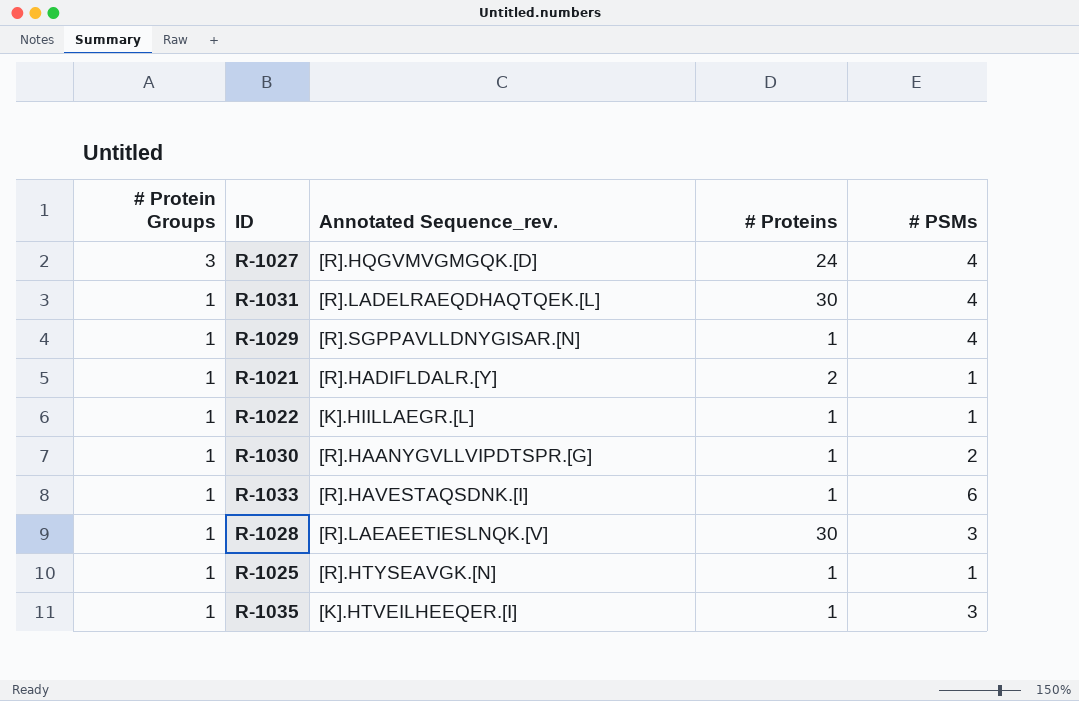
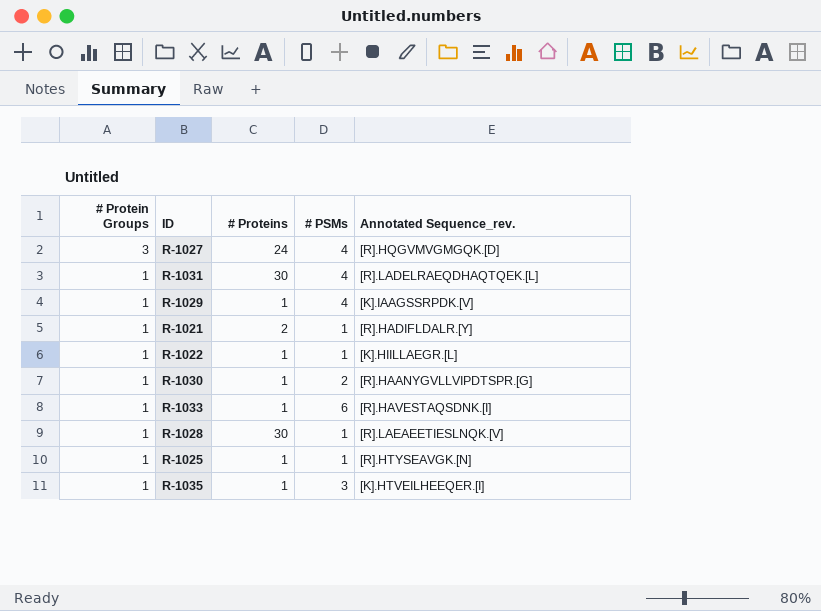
column Annotated Sequence_rev. | position: 3 -> 5
R-1029 | Annotated Sequence_rev.: [R].SGPPAVLLDNYGISAR.[N] -> [K].IAAGSSRPDK.[V]
R-1028 | # PSMs: 3 -> 1

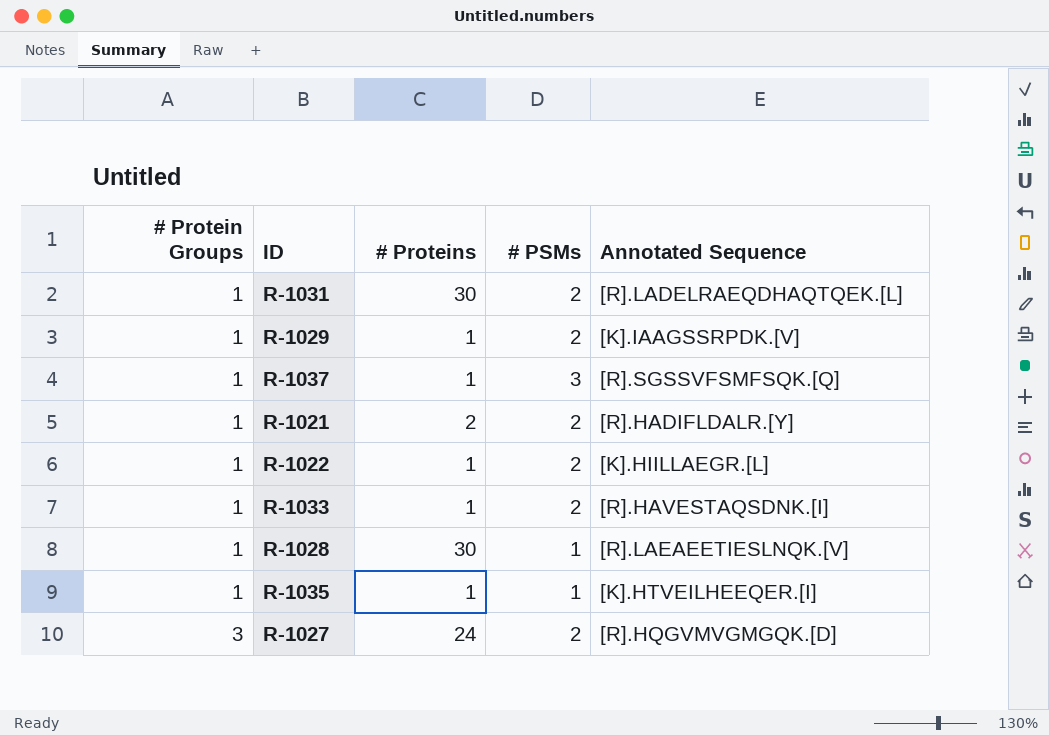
row order: # Protein Groups descending -> # Protein Groups ascending
column name: Annotated Sequence_rev. -> Annotated Sequence
row R-1030: 1 | 1 | 2 | [R].HAANYGVLLVIPDTSPR.[G] -> none
row R-1025: 1 | 1 | 1 | [R].HTYSEAVGK.[N] -> none
R-1031 | # PSMs: 4 -> 2
R-1029 | # PSMs: 4 -> 2
row R-1037: none -> 1 | 1 | 3 | [R].SGSSVFSMFSQK.[Q]
R-1021 | # PSMs: 1 -> 2
R-1022 | # PSMs: 1 -> 2
R-1033 | # PSMs: 6 -> 2
R-1035 | # PSMs: 3 -> 1
R-1027 | # PSMs: 4 -> 2

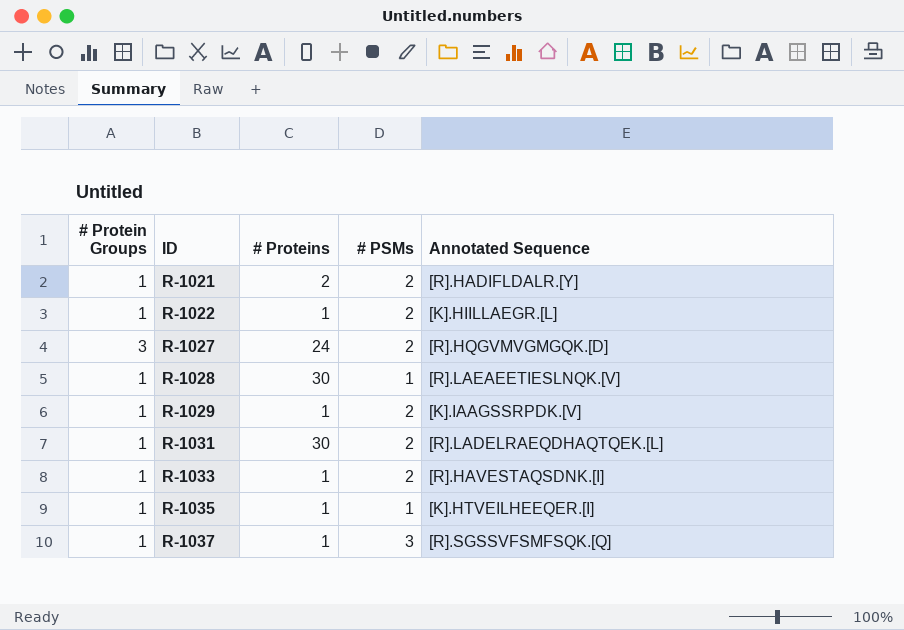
row order: # Protein Groups ascending -> ID ascending

